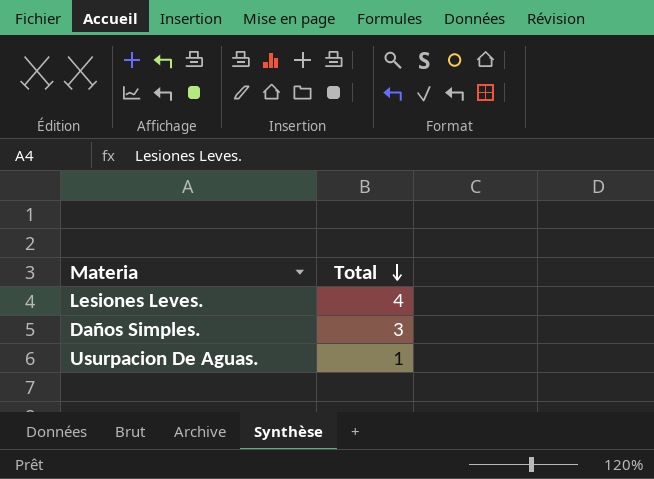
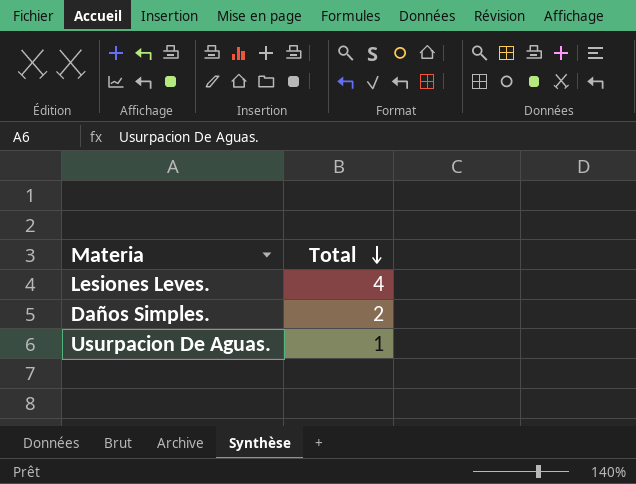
Daños Simples. | Total: 3 -> 2

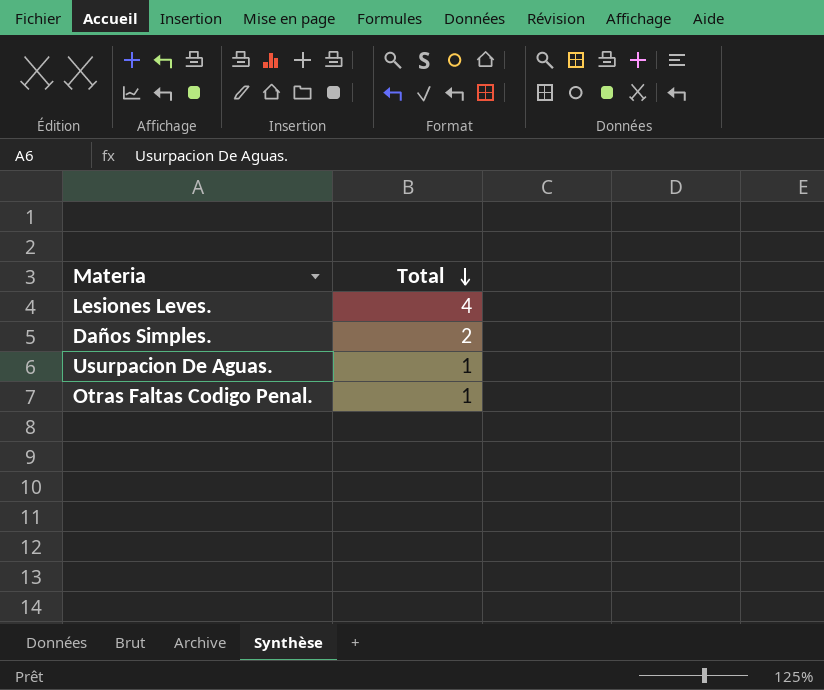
row Otras Faltas Codigo Penal.: none -> 1

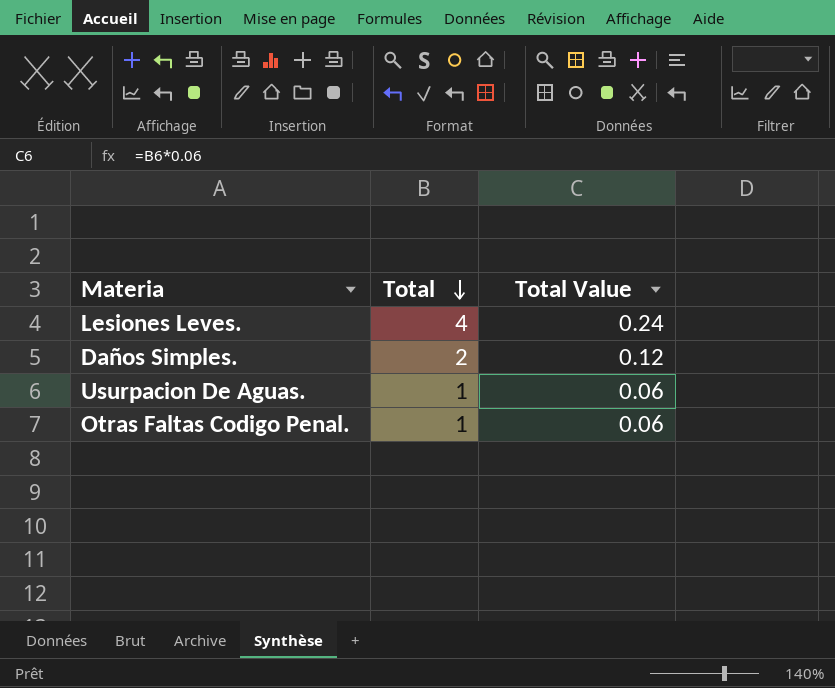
column Total Value | formula: none -> [Total] * 0.06

